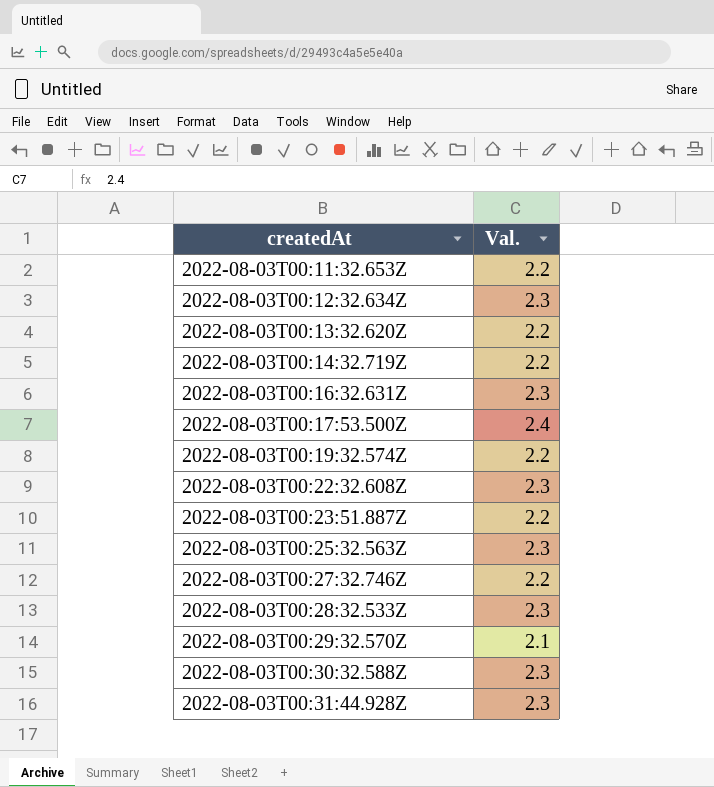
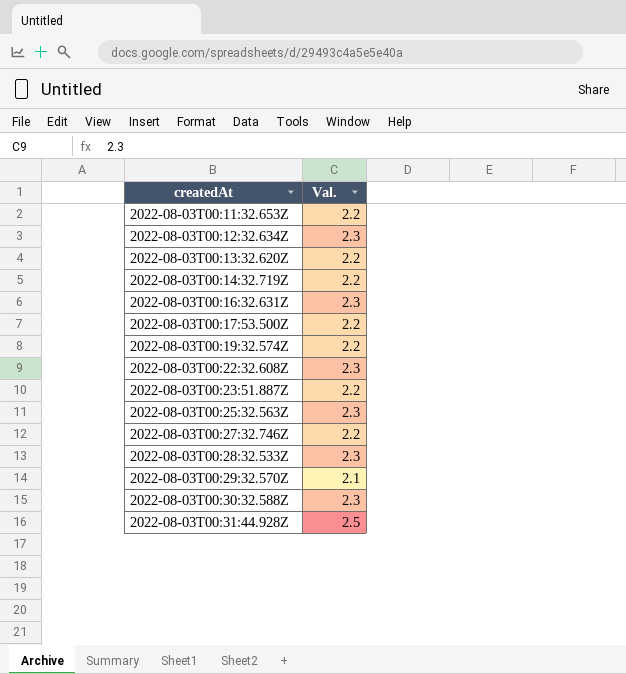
2022-08-03T00:17:53.500Z | Val.: 2.4 -> 2.2
2022-08-03T00:31:44.928Z | Val.: 2.3 -> 2.5

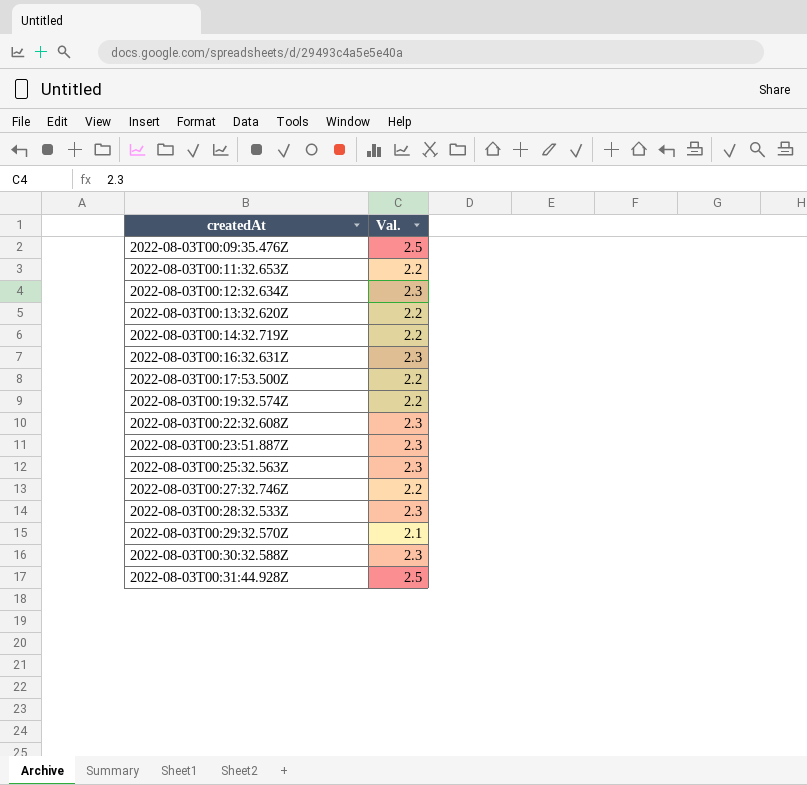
row 2022-08-03T00:09:35.476Z: none -> 2.5
2022-08-03T00:23:51.887Z | Val.: 2.2 -> 2.3

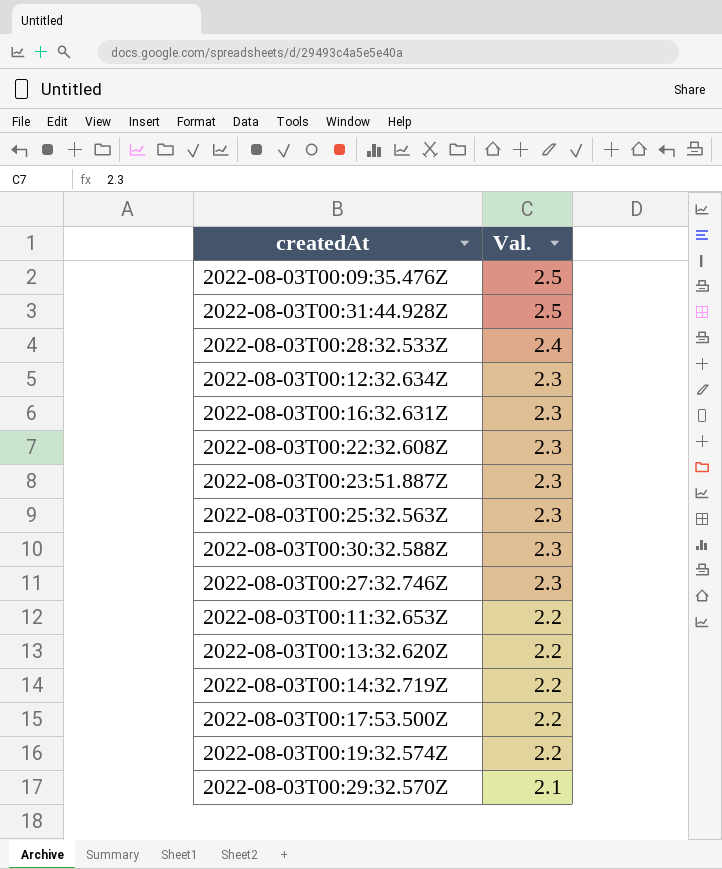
row order: createdAt ascending -> Val. descending
2022-08-03T00:28:32.533Z | Val.: 2.3 -> 2.4
2022-08-03T00:27:32.746Z | Val.: 2.2 -> 2.3

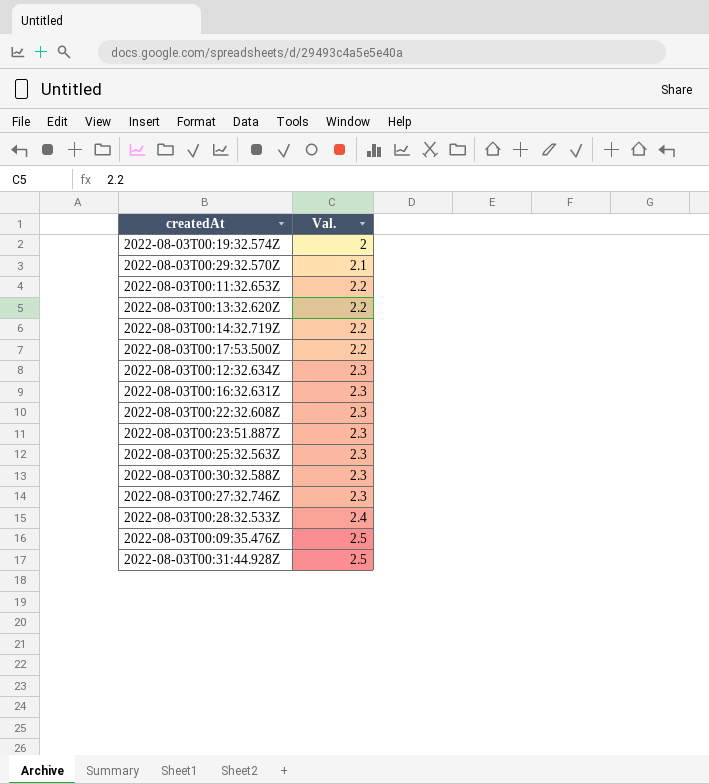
row order: Val. descending -> Val. ascending
2022-08-03T00:19:32.574Z | Val.: 2.2 -> 2

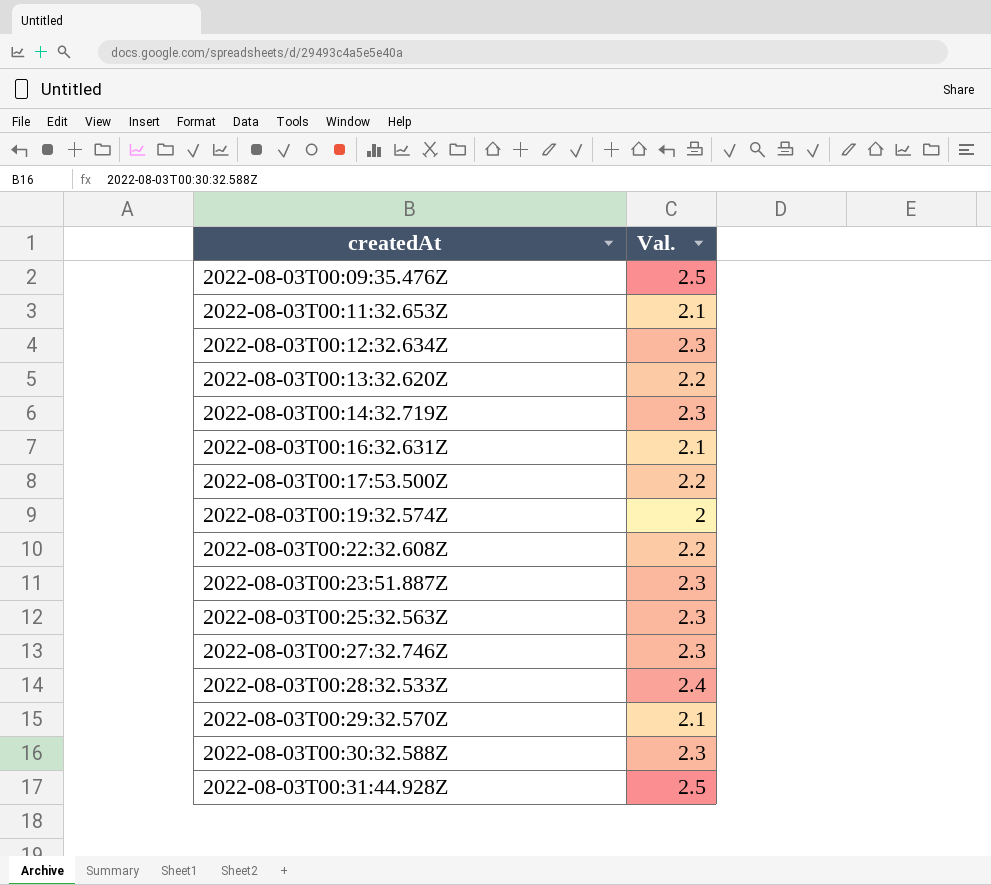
row order: Val. ascending -> createdAt ascending
2022-08-03T00:11:32.653Z | Val.: 2.2 -> 2.1
2022-08-03T00:14:32.719Z | Val.: 2.2 -> 2.3
2022-08-03T00:16:32.631Z | Val.: 2.3 -> 2.1
2022-08-03T00:22:32.608Z | Val.: 2.3 -> 2.2

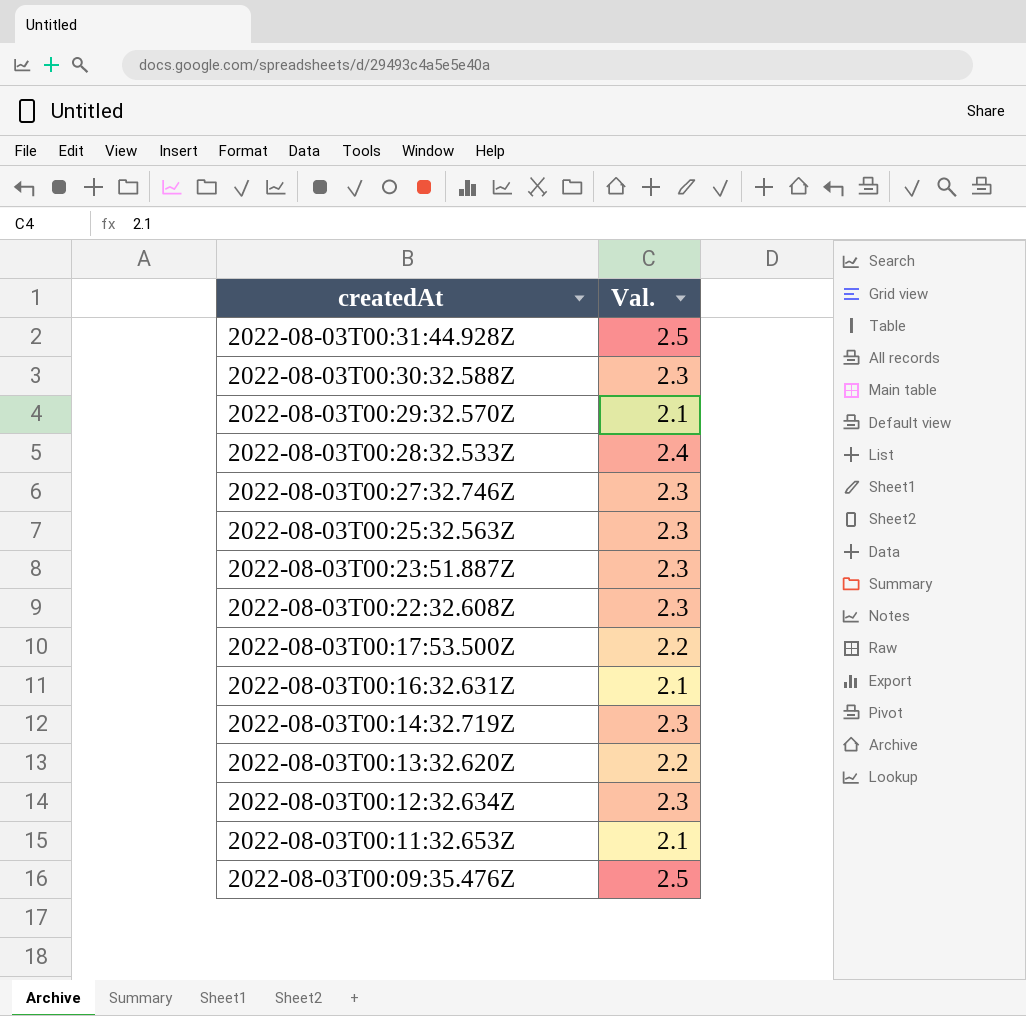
row order: createdAt ascending -> createdAt descending
row 2022-08-03T00:19:32.574Z: 2 -> none
2022-08-03T00:22:32.608Z | Val.: 2.2 -> 2.3

